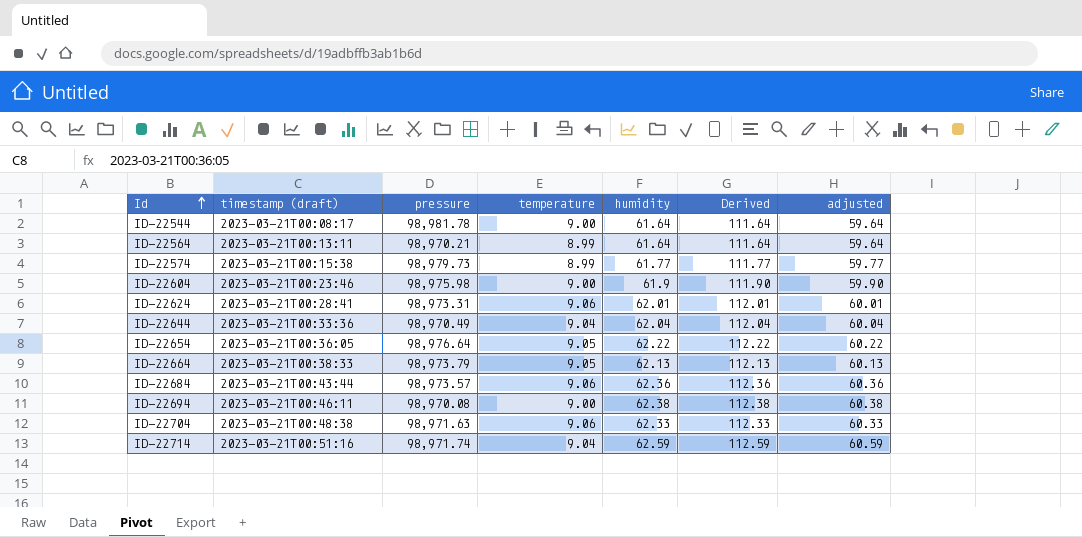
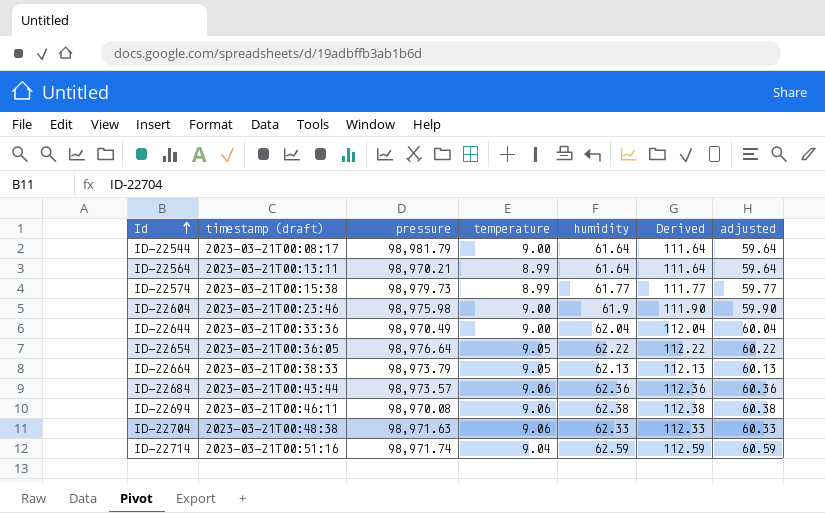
row ID-22624: 2023-03-21T00:28:41 | 98,973.31 | 9.06 | 62.01 | 112.01 | 60.01 -> none
ID-22544 | pressure: 98,981.78 -> 98,981.79
ID-22644 | temperature: 9.04 -> 9.00
ID-22694 | temperature: 9.00 -> 9.06

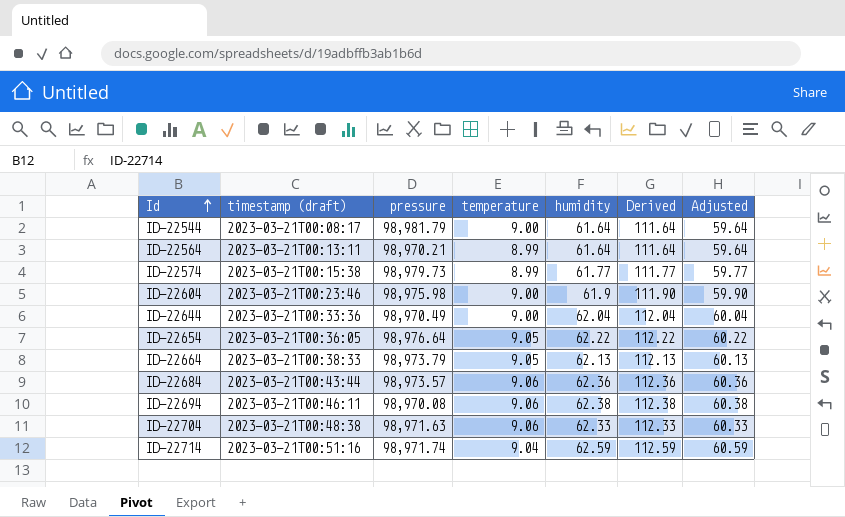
column name: adjusted -> Adjusted

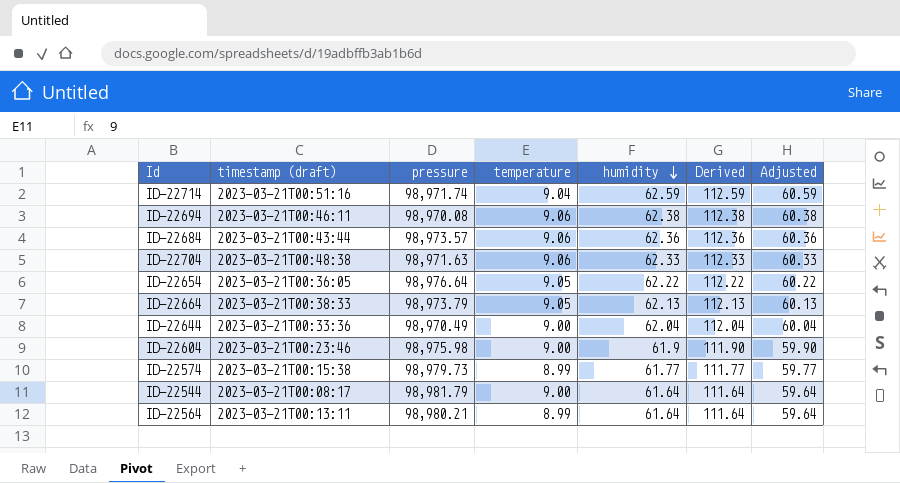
row order: Id ascending -> humidity descending
ID-22564 | pressure: 98,970.21 -> 98,980.21

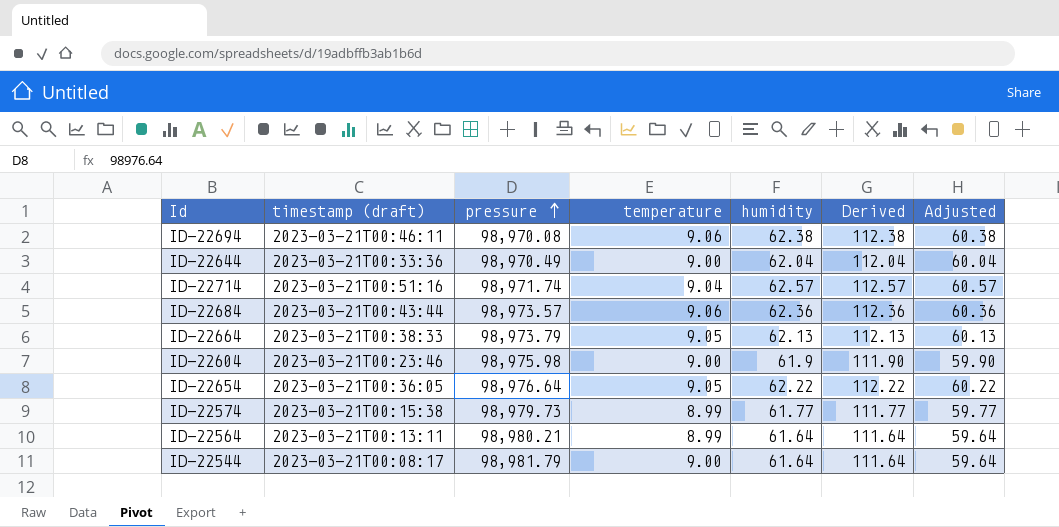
row order: humidity descending -> pressure ascending
row ID-22704: 2023-03-21T00:48:38 | 98,971.63 | 9.06 | 62.33 | 112.33 | 60.33 -> none
ID-22714 | humidity: 62.59 -> 62.57
ID-22714 | Derived: 112.59 -> 112.57
ID-22714 | Adjusted: 60.59 -> 60.57

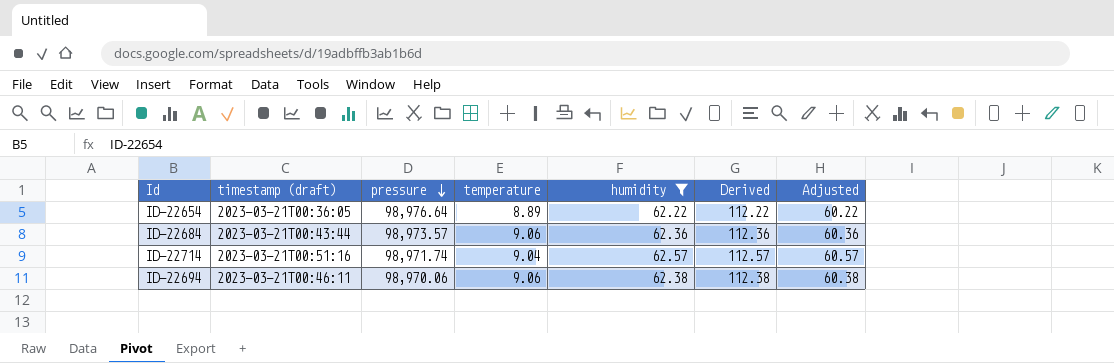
filter: none -> humidity >= 62.22
row order: pressure ascending -> pressure descending
ID-22654 | temperature: 9.05 -> 8.89
ID-22694 | pressure: 98,970.08 -> 98,970.06

